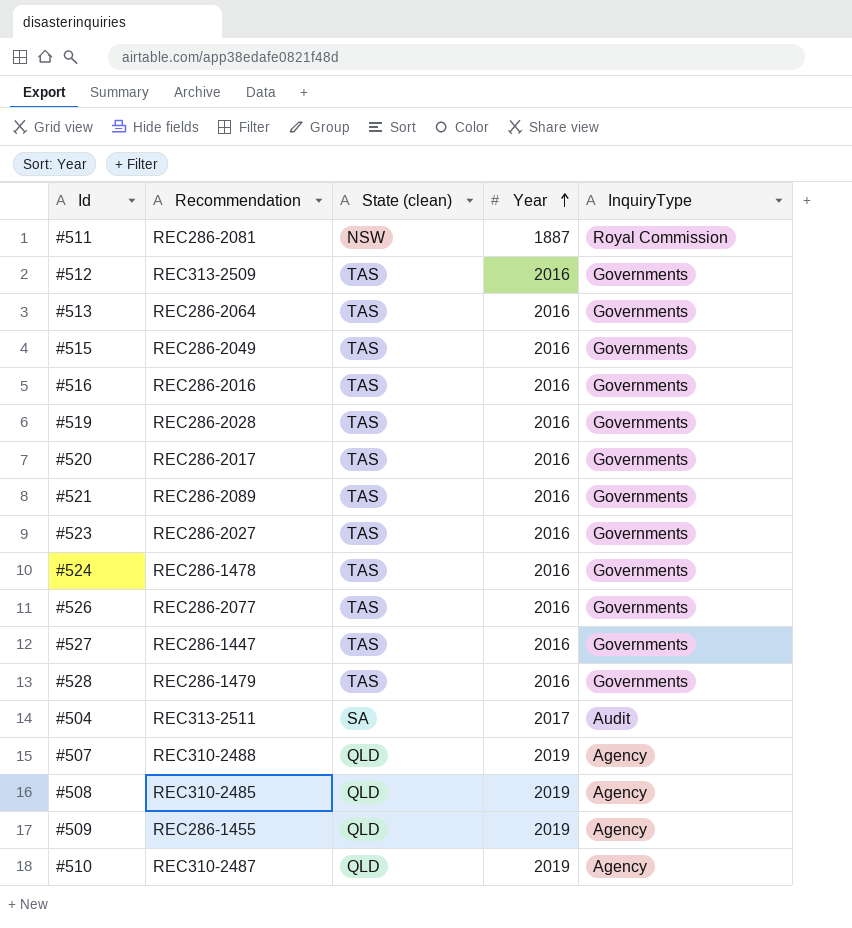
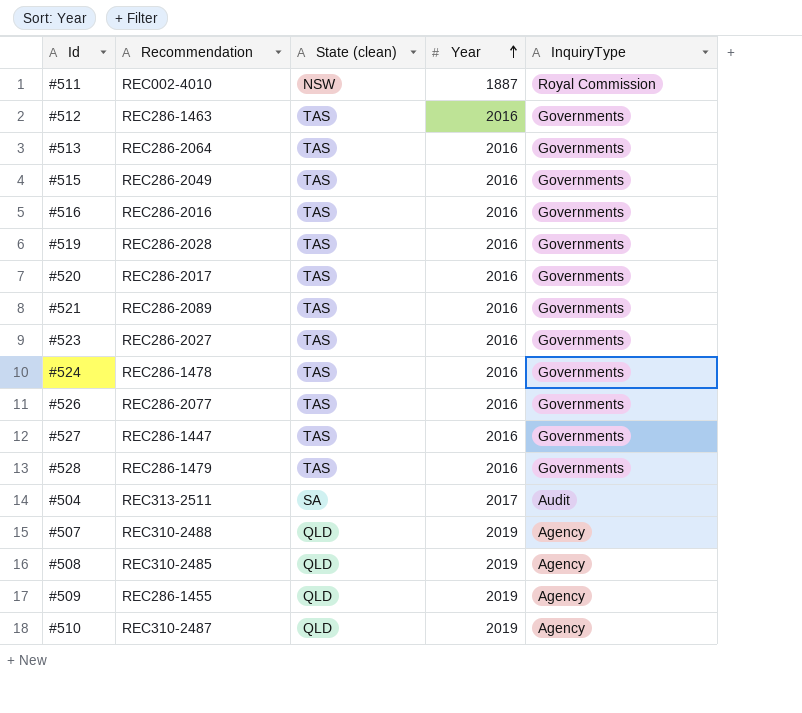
#511 | Recommendation: REC286-2081 -> REC002-4010
#512 | Recommendation: REC313-2509 -> REC286-1463

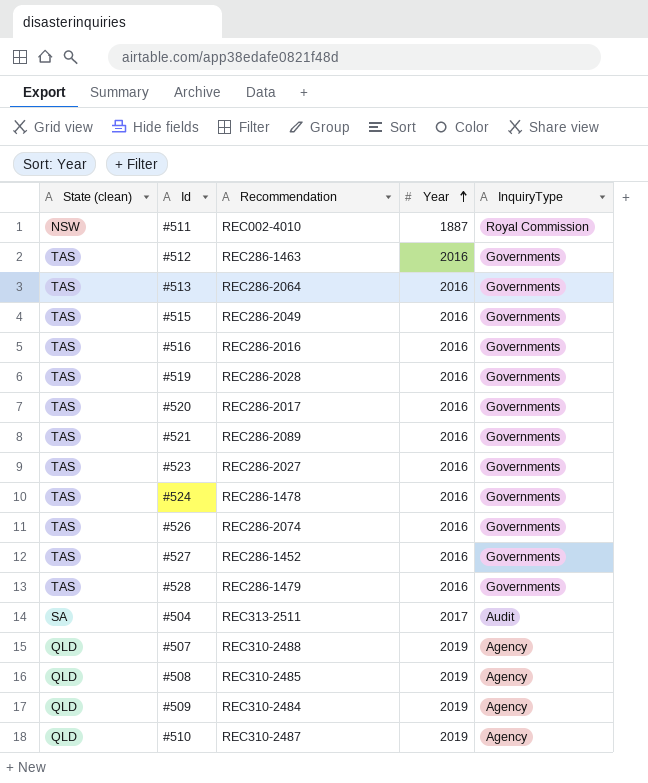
column State (clean) | position: 3 -> 1
#526 | Recommendation: REC286-2077 -> REC286-2074
#527 | Recommendation: REC286-1447 -> REC286-1452
#509 | Recommendation: REC286-1455 -> REC310-2484

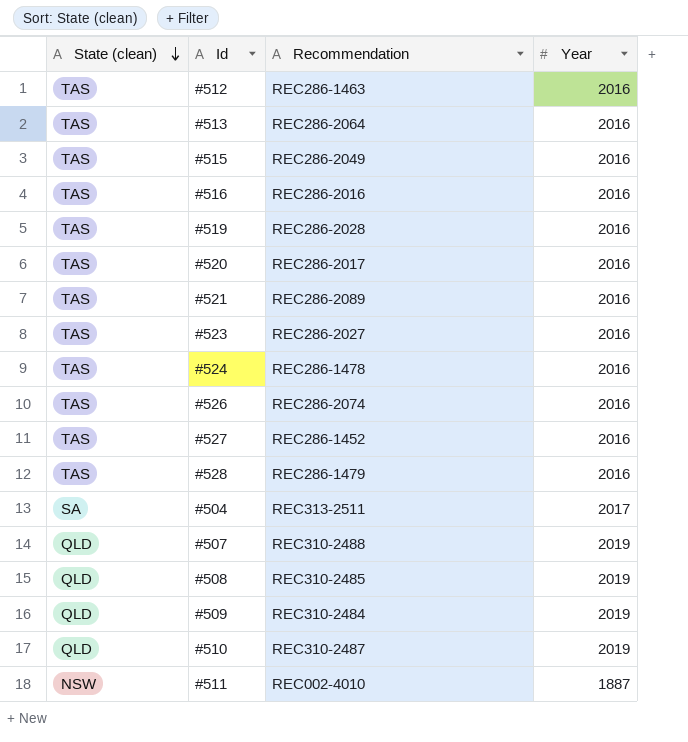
row order: Year ascending -> State (clean) descending
column InquiryType | position: 5 -> none

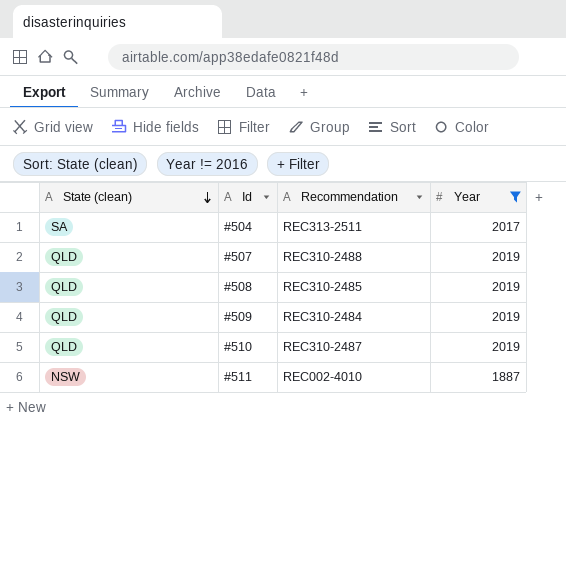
filter: none -> Year != 2016

